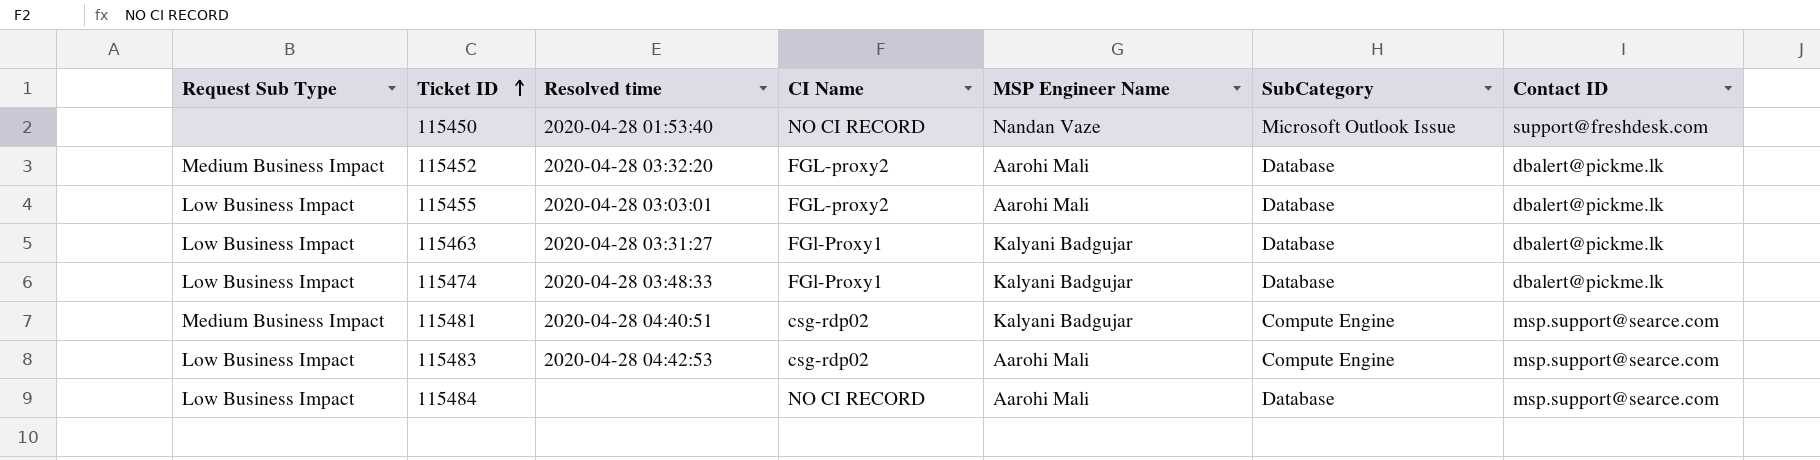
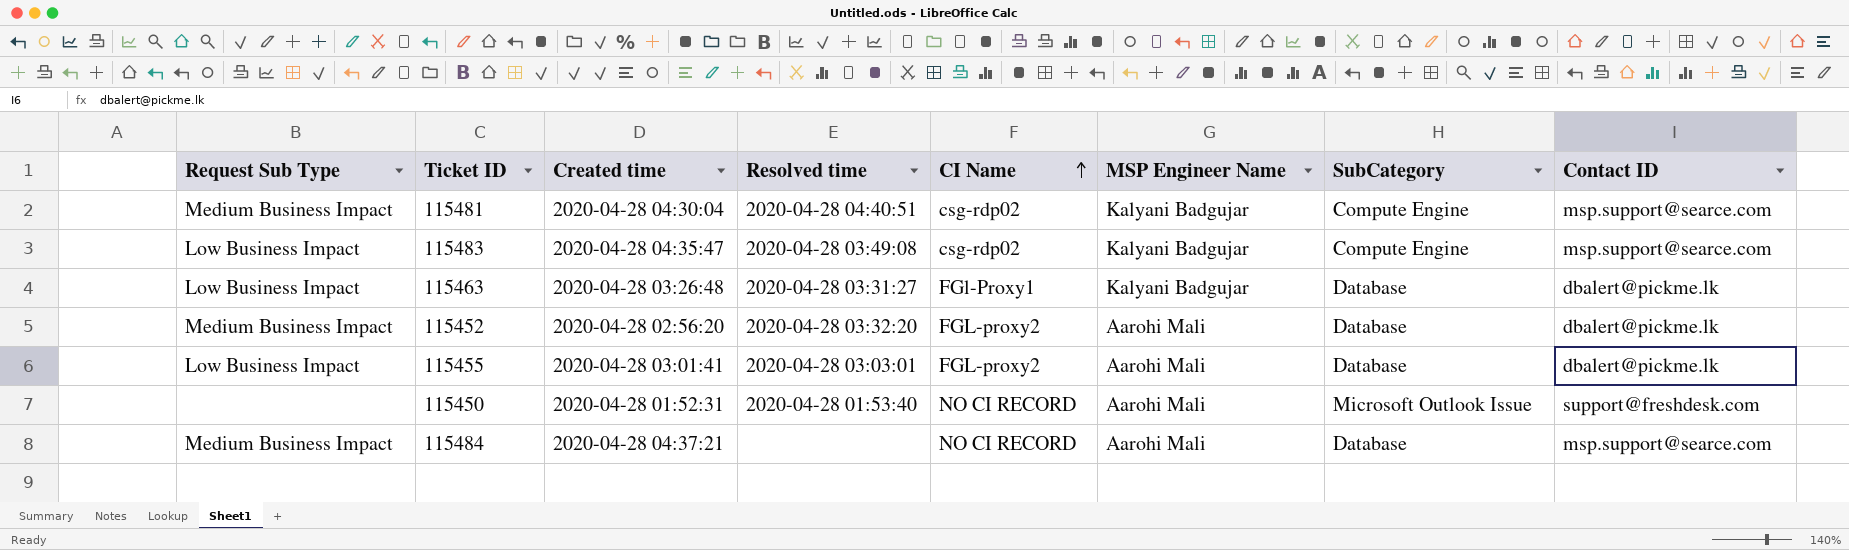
row order: Ticket ID ascending -> CI Name ascending
column Created time | position: none -> 3
row 115474: Low Business Impact | 2020-04-28 03:48:33 | FGl-Proxy1 | Kalyani Badgujar | Database | dbalert@pickme.lk -> none
115483 | Resolved time: 2020-04-28 04:42:53 -> 2020-04-28 03:49:08
115483 | MSP Engineer Name: Aarohi Mali -> Kalyani Badgujar
115450 | MSP Engineer Name: Nandan Vaze -> Aarohi Mali
115484 | Request Sub Type: Low Business Impact -> Medium Business Impact

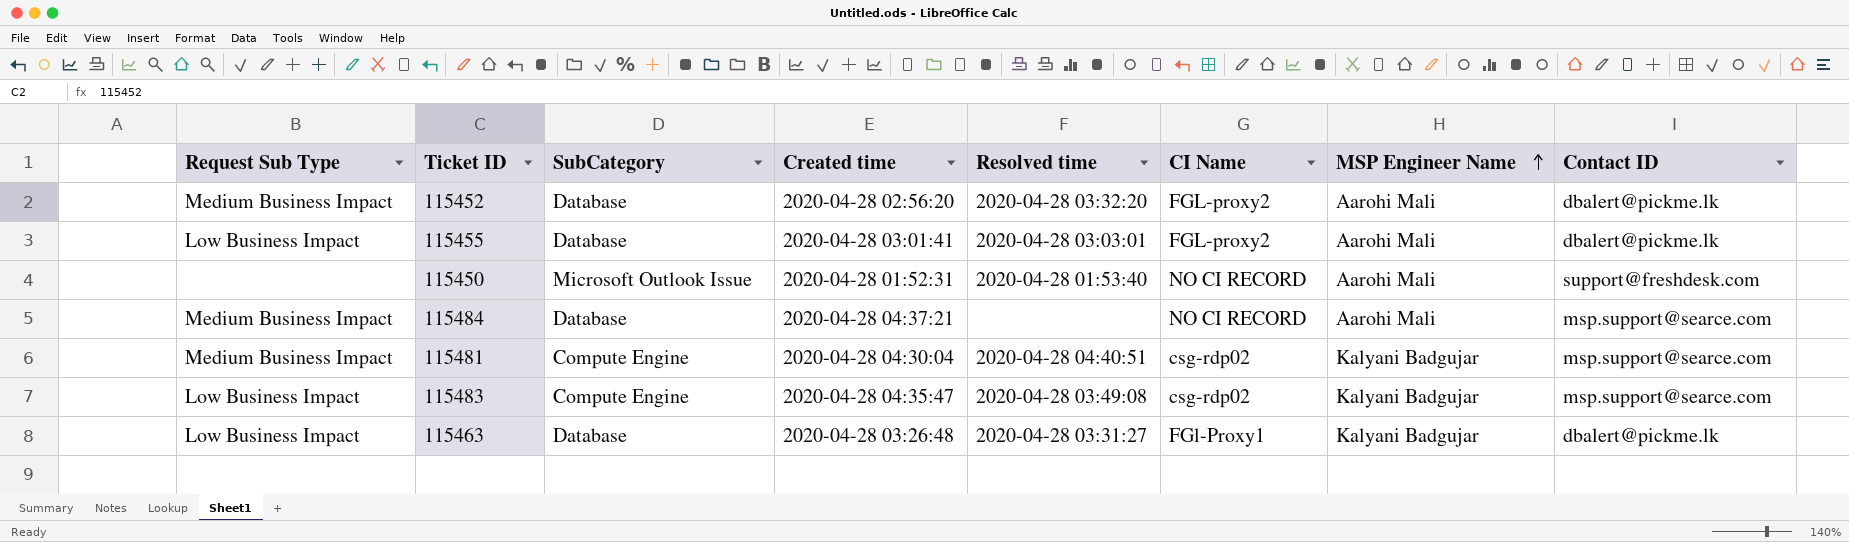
row order: CI Name ascending -> MSP Engineer Name ascending
column SubCategory | position: 7 -> 3

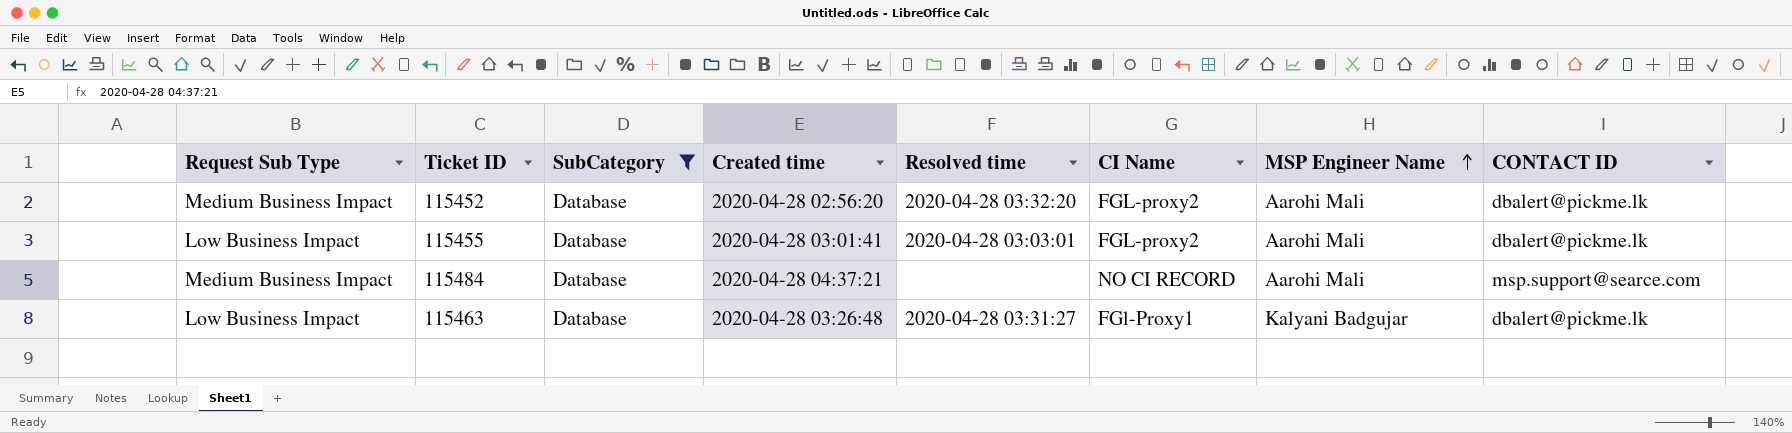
filter: none -> SubCategory = Database
column name: Contact ID -> CONTACT ID

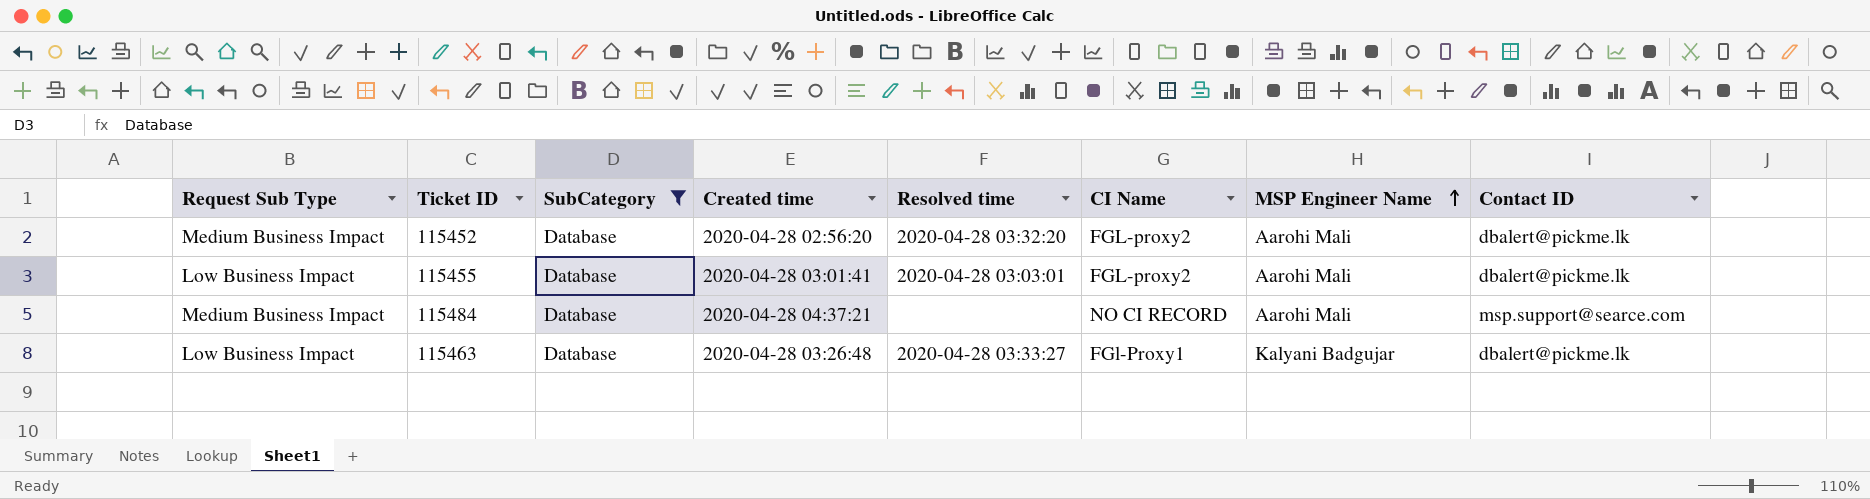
column name: CONTACT ID -> Contact ID
115463 | Resolved time: 2020-04-28 03:31:27 -> 2020-04-28 03:33:27

